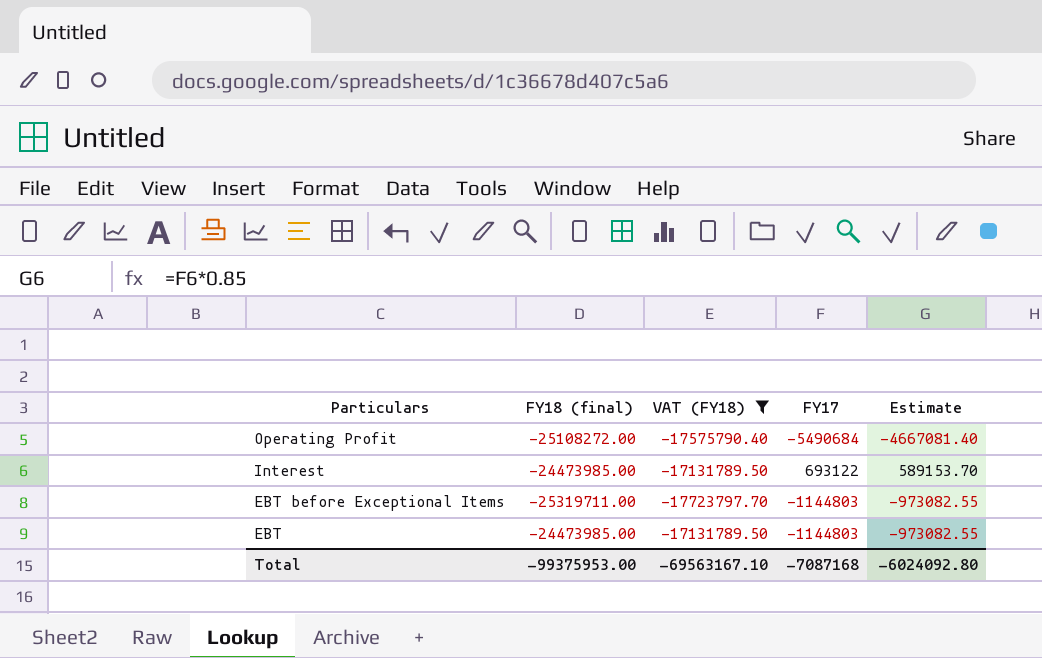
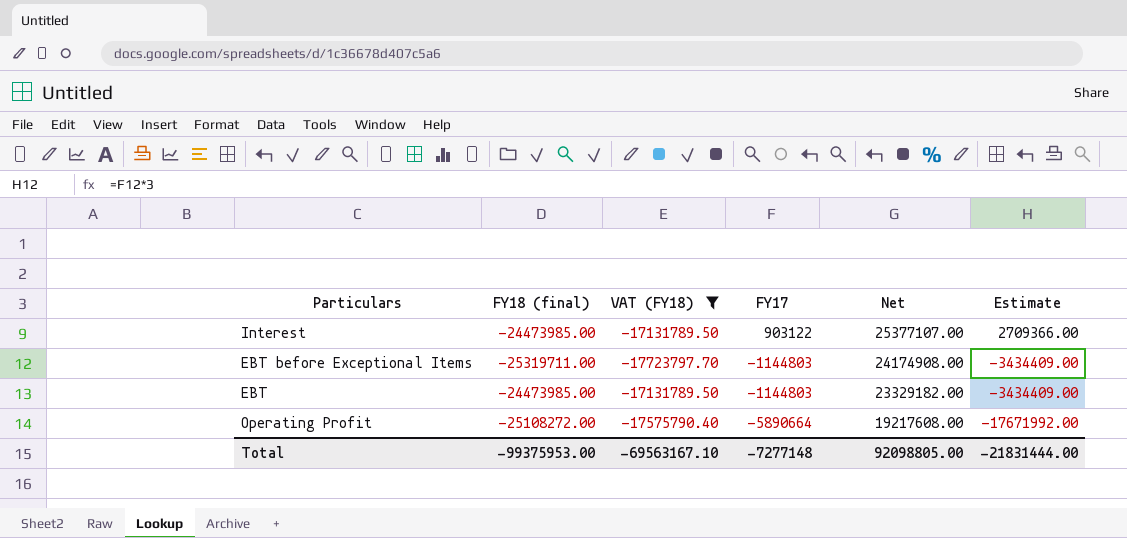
row order: Particulars descending -> FY17 descending
column Net | formula: none -> [FY17] - [FY18 (final)]
column Estimate | formula: [FY17] * 0.85 -> [FY17] * 3
Interest | FY17: 693122 -> 903122
Operating Profit | FY17: -5490684 -> -5890664
Total | FY17: -7087168 -> -7277148
Total | Estimate: -6024092.80 -> -21831444.00

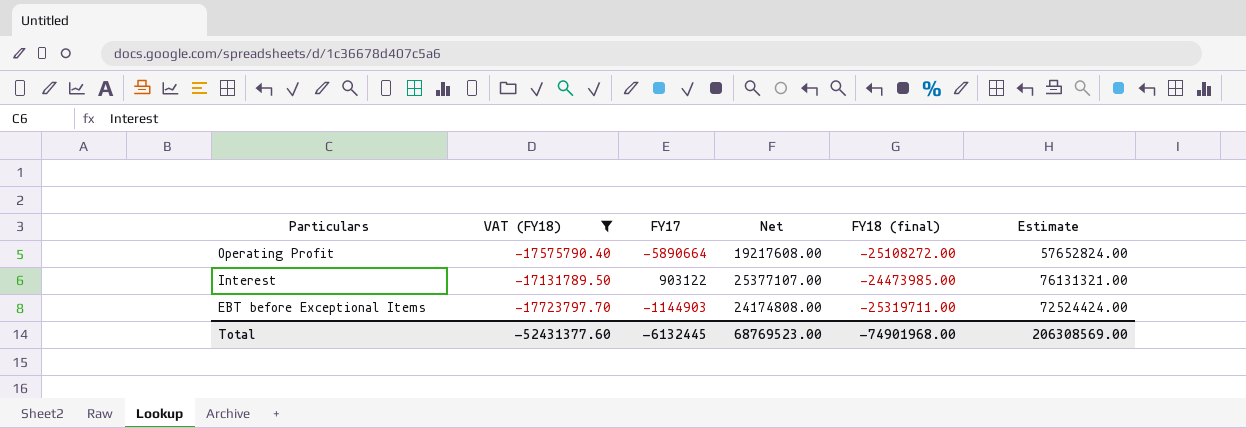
row order: FY17 descending -> Particulars descending
column FY18 (final) | position: 2 -> 5
column Estimate | formula: [FY17] * 3 -> [Net] * 3
row EBT: -24473985.00 | -17131789.50 | -1144803 | 23329182.00 | -3434409.00 -> none
EBT before Exceptional Items | FY17: -1144803 -> -1144903
EBT before Exceptional Items | Net: 24174908.00 -> 24174808.00
Total | VAT (FY18): -69563167.10 -> -52431377.60
Total | FY17: -7277148 -> -6132445
Total | Net: 92098805.00 -> 68769523.00
Total | FY18 (final): -99375953.00 -> -74901968.00
Total | Estimate: -21831444.00 -> 206308569.00

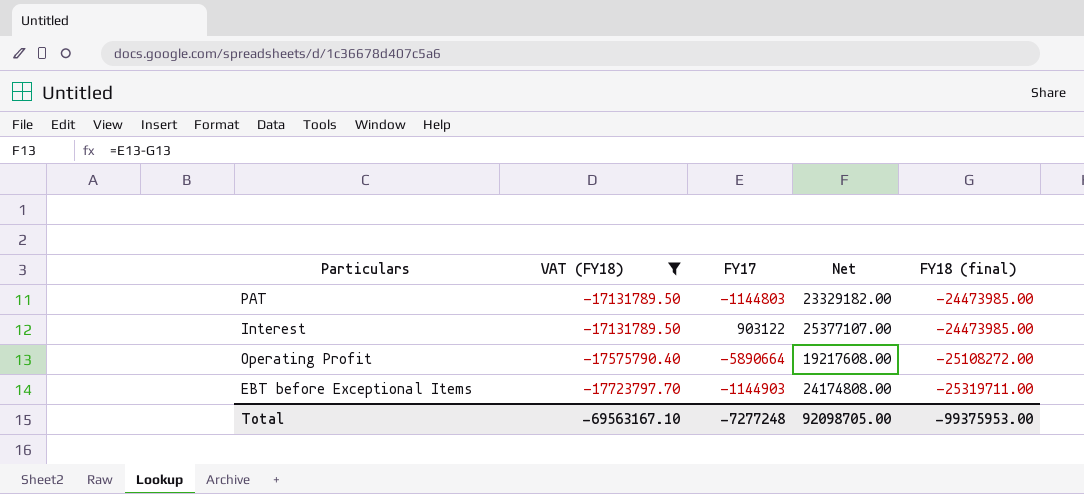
row order: Particulars descending -> VAT (FY18) descending
column Estimate | formula: [Net] * 3 -> none
row PAT: none -> -17131789.50 | -1144803 | 23329182.00 | -24473985.00
Total | VAT (FY18): -52431377.60 -> -69563167.10
Total | FY17: -6132445 -> -7277248
Total | Net: 68769523.00 -> 92098705.00
Total | FY18 (final): -74901968.00 -> -99375953.00

